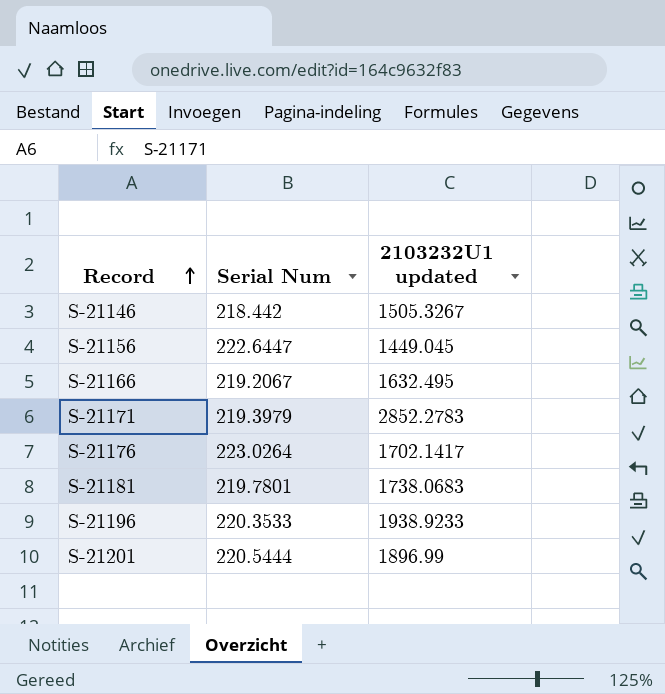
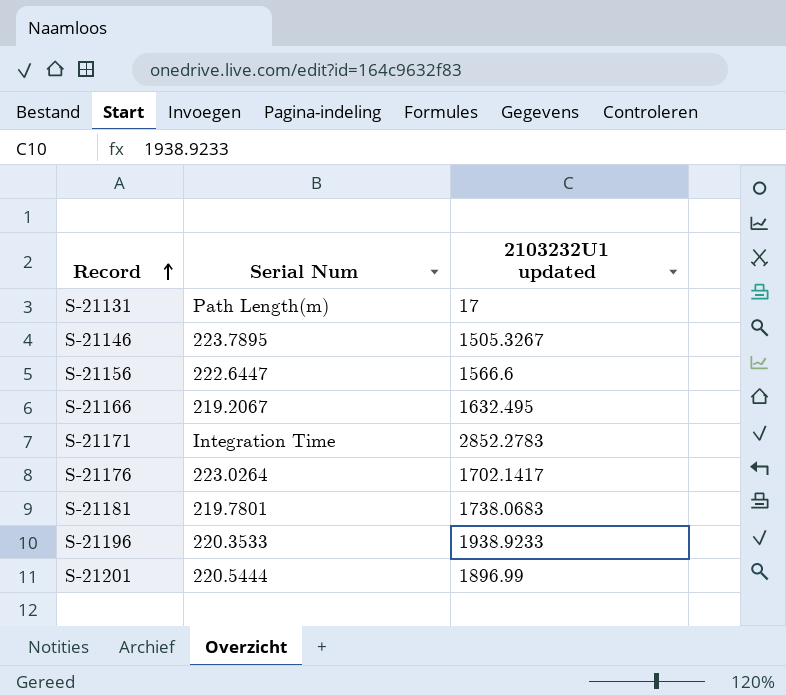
row S-21131: none -> Path Length(m) | 17
S-21146 | Serial Num: 218.442 -> 223.7895
S-21156 | 2103232U1 updated: 1449.045 -> 1566.6
S-21171 | Serial Num: 219.3979 -> Integration Time

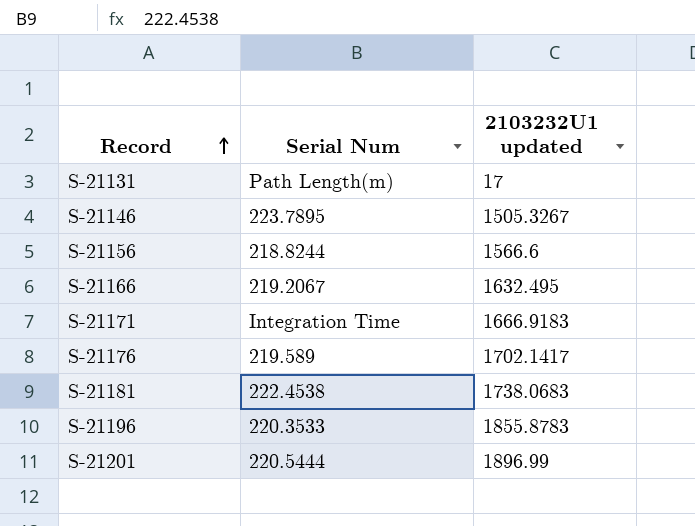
S-21156 | Serial Num: 222.6447 -> 218.8244
S-21171 | 2103232U1 updated: 2852.2783 -> 1666.9183
S-21176 | Serial Num: 223.0264 -> 219.589
S-21181 | Serial Num: 219.7801 -> 222.4538
S-21196 | 2103232U1 updated: 1938.9233 -> 1855.8783

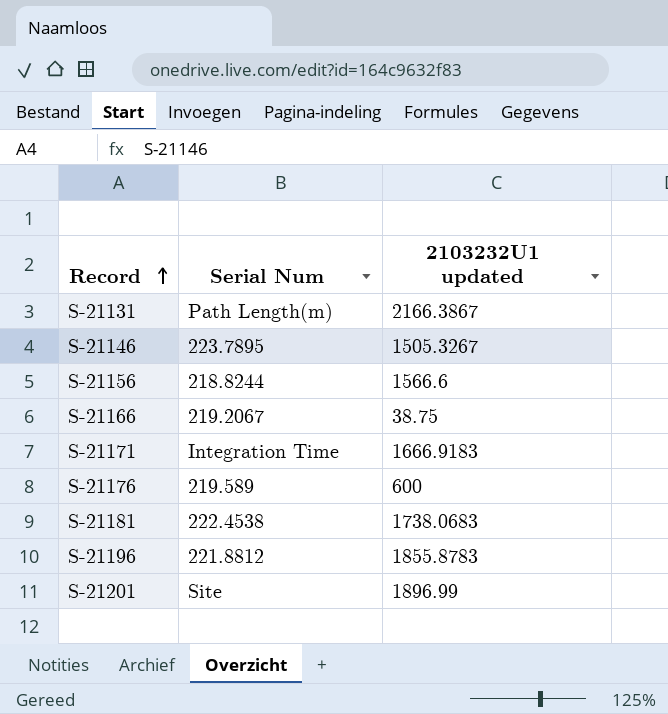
S-21131 | 2103232U1 updated: 17 -> 2166.3867
S-21166 | 2103232U1 updated: 1632.495 -> 38.75
S-21176 | 2103232U1 updated: 1702.1417 -> 600
S-21196 | Serial Num: 220.3533 -> 221.8812
S-21201 | Serial Num: 220.5444 -> Site

